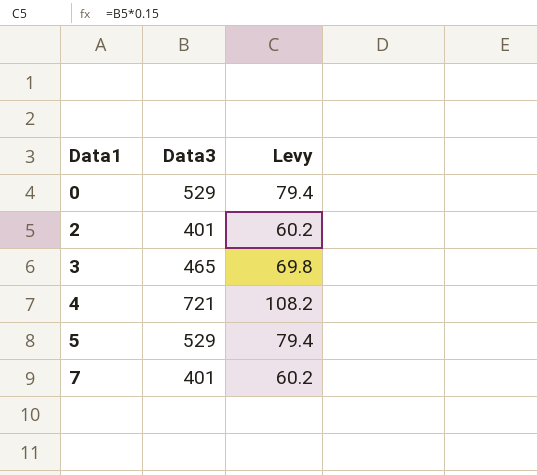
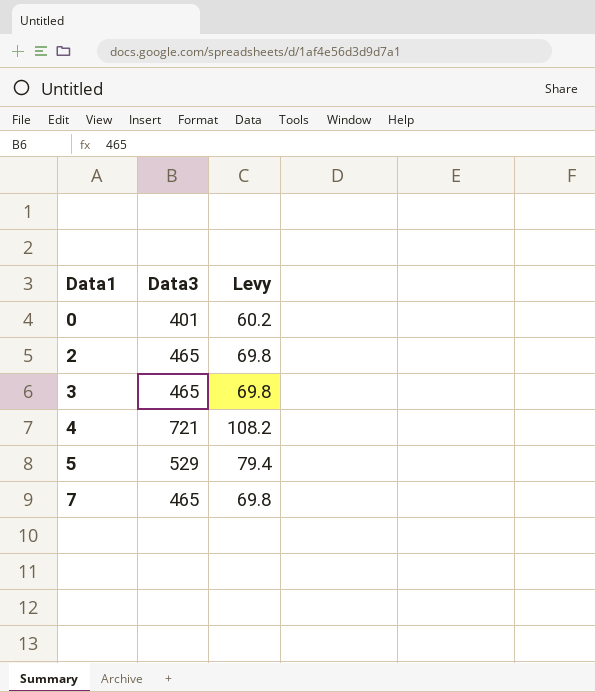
0 | Data3: 529 -> 401
0 | Levy: 79.4 -> 60.2
2 | Data3: 401 -> 465
2 | Levy: 60.2 -> 69.8
7 | Data3: 401 -> 465
7 | Levy: 60.2 -> 69.8

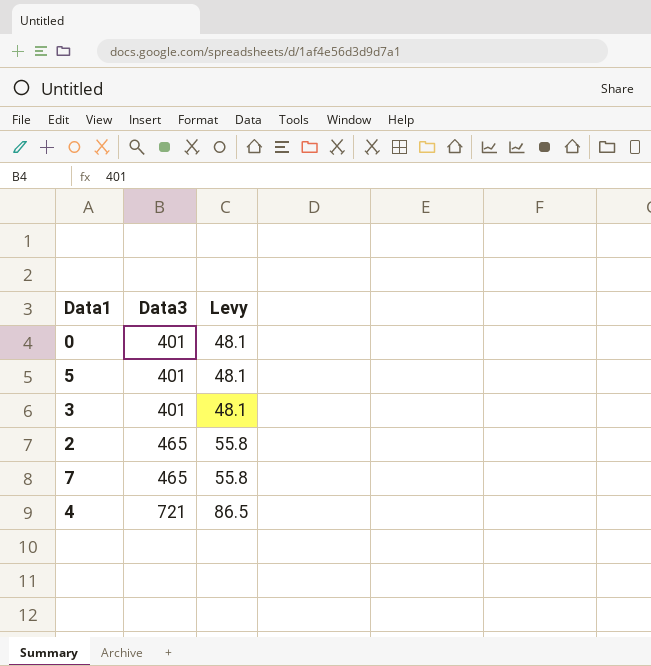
row order: Data1 ascending -> Data3 ascending
column Levy | formula: [Data3] * 0.15 -> [Data3] * 0.12
5 | Data3: 529 -> 401
3 | Data3: 465 -> 401

